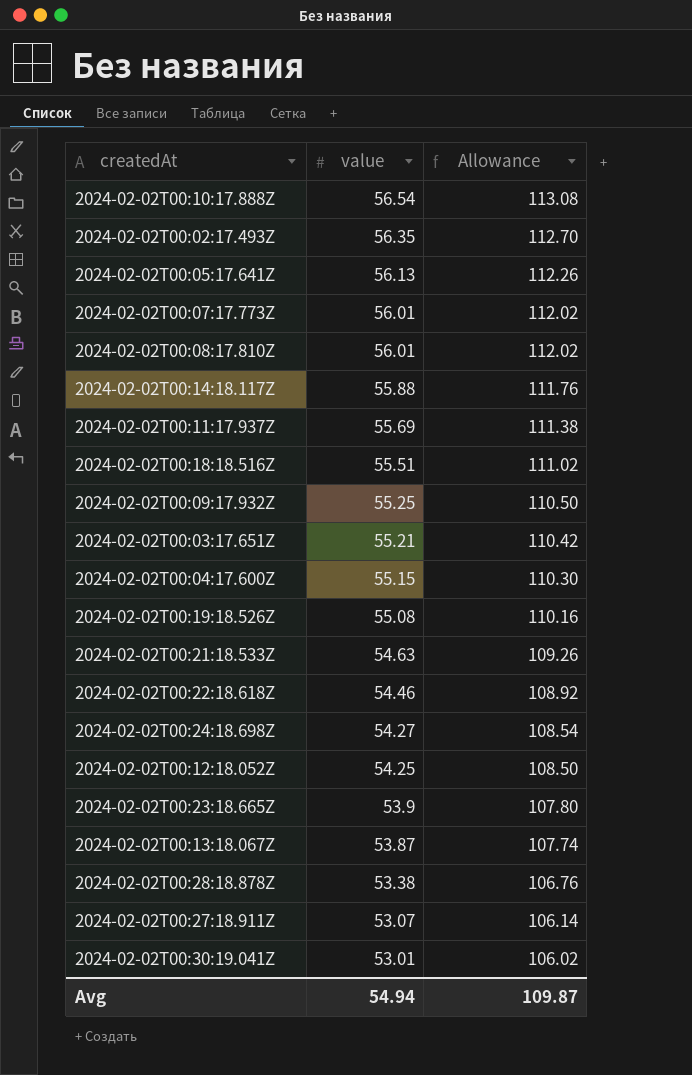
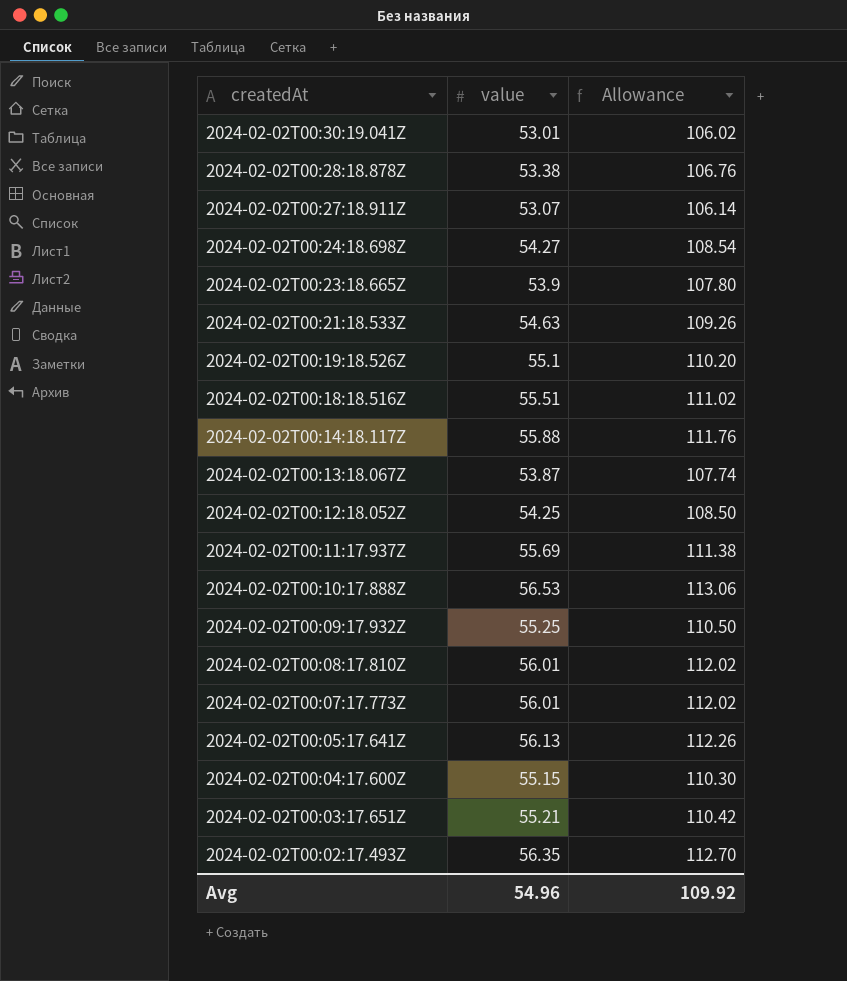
row order: value descending -> createdAt descending
row 2024-02-02T00:22:18.618Z: 54.46 | 108.92 -> none
2024-02-02T00:19:18.526Z | value: 55.08 -> 55.1
2024-02-02T00:19:18.526Z | Allowance: 110.16 -> 110.20
2024-02-02T00:10:17.888Z | value: 56.54 -> 56.53
2024-02-02T00:10:17.888Z | Allowance: 113.08 -> 113.06
Avg | value: 54.94 -> 54.96
Avg | Allowance: 109.87 -> 109.92

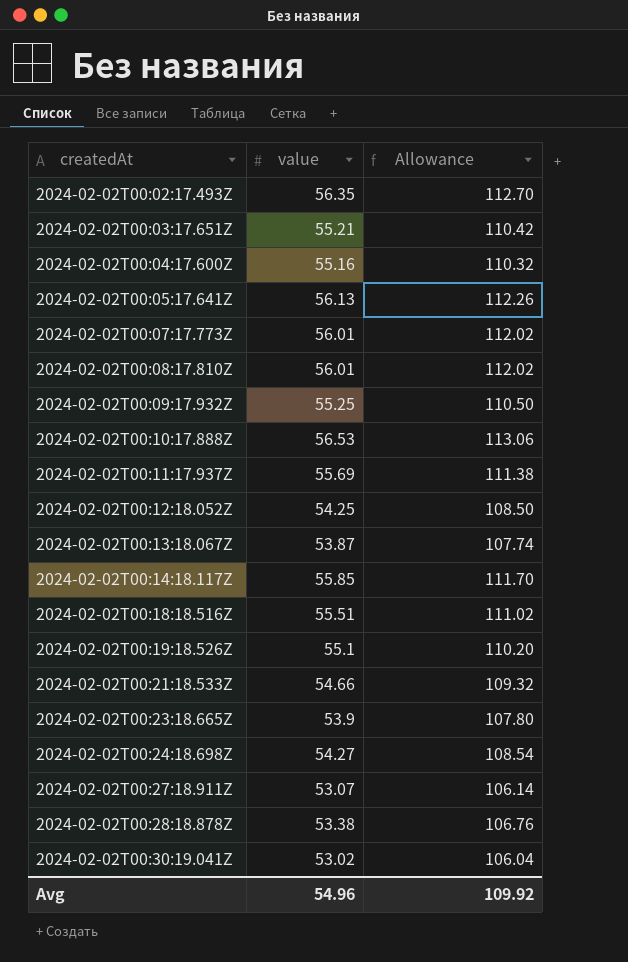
row order: createdAt descending -> createdAt ascending
2024-02-02T00:04:17.600Z | value: 55.15 -> 55.16
2024-02-02T00:04:17.600Z | Allowance: 110.30 -> 110.32
2024-02-02T00:14:18.117Z | value: 55.88 -> 55.85
2024-02-02T00:14:18.117Z | Allowance: 111.76 -> 111.70
2024-02-02T00:21:18.533Z | value: 54.63 -> 54.66
2024-02-02T00:21:18.533Z | Allowance: 109.26 -> 109.32
2024-02-02T00:30:19.041Z | value: 53.01 -> 53.02
2024-02-02T00:30:19.041Z | Allowance: 106.02 -> 106.04

